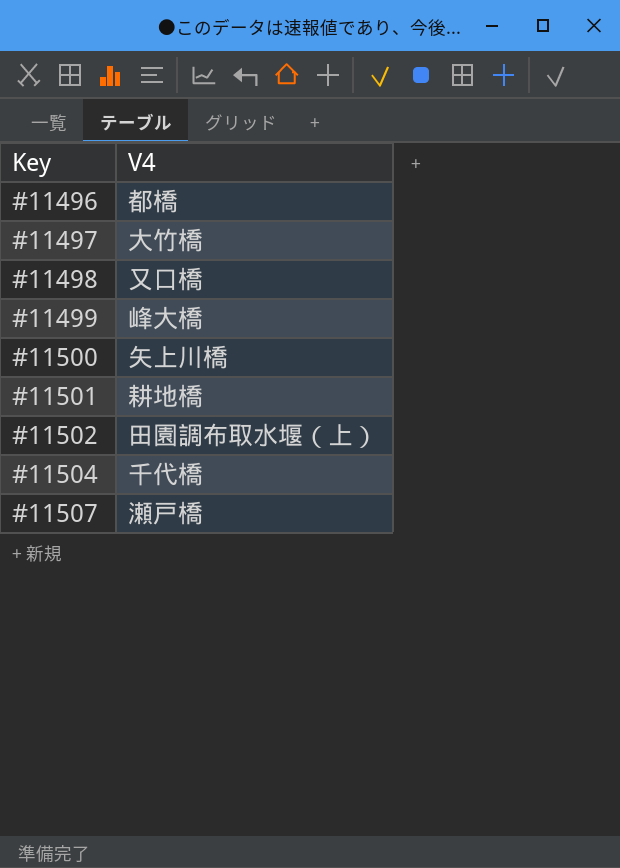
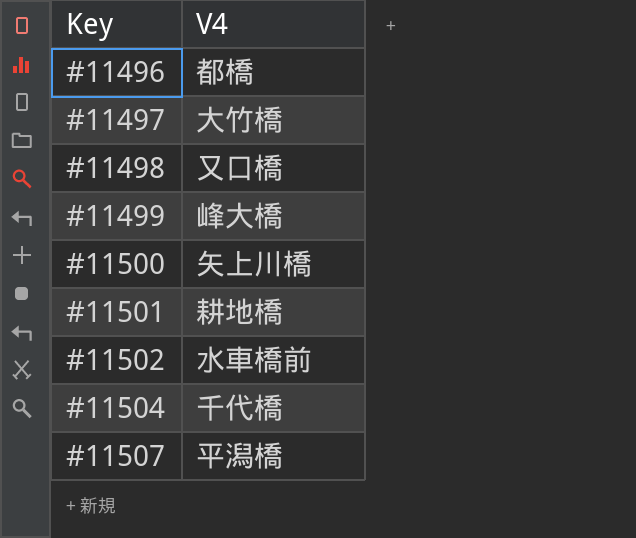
#11502 | V4: 田園調布取水堰（上） -> 水車橋前
#11507 | V4: 瀬戸橋 -> 平潟橋

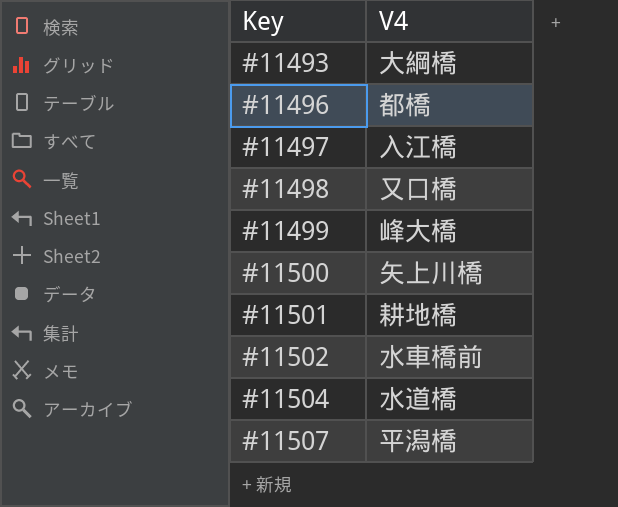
row #11493: none -> 大綱橋
#11497 | V4: 大竹橋 -> 入江橋
#11504 | V4: 千代橋 -> 水道橋

